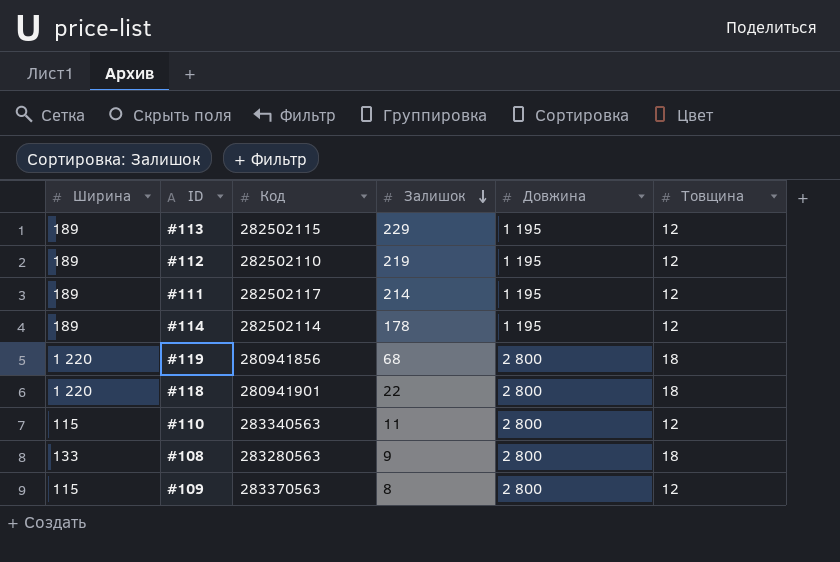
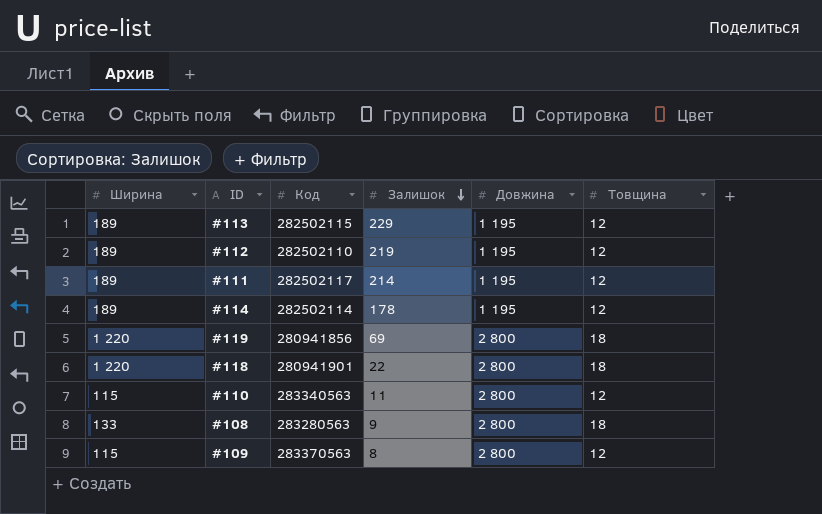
#119 | Залишок: 68 -> 69

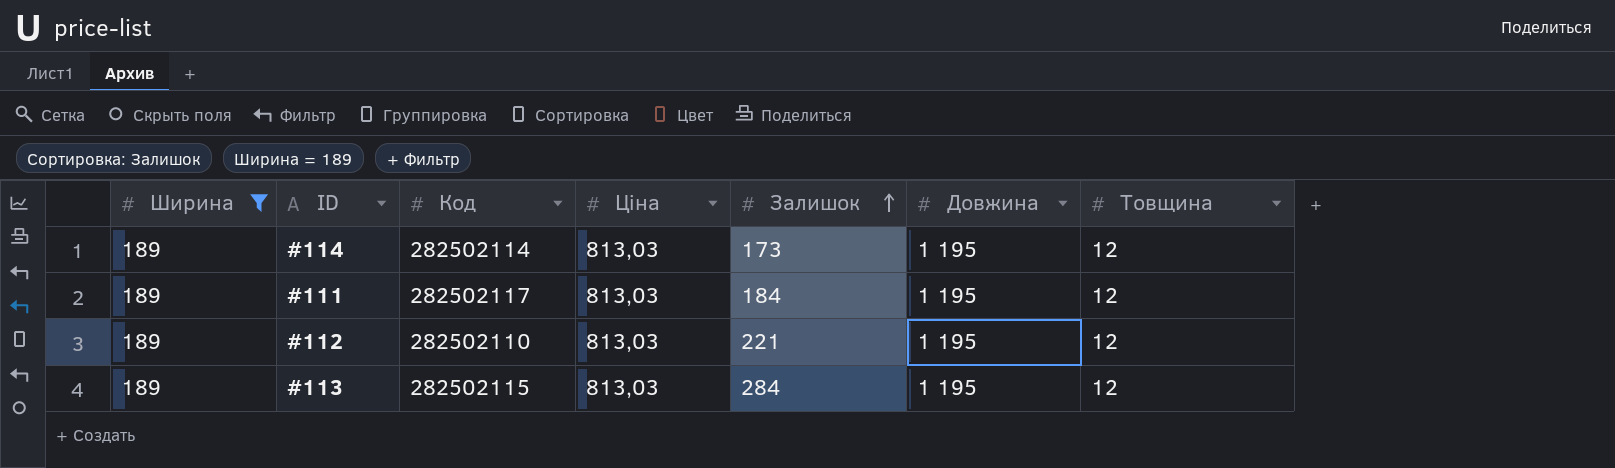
filter: none -> Ширина = 189
row order: Залишок descending -> Залишок ascending
column Ціна | position: none -> 4
#114 | Залишок: 178 -> 173
#111 | Залишок: 214 -> 184
#112 | Залишок: 219 -> 221
#113 | Залишок: 229 -> 284

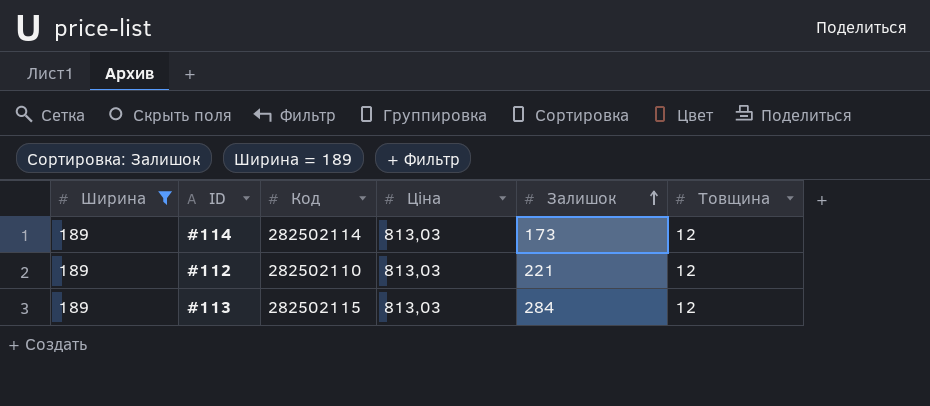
column Довжина | position: 6 -> none
row #111: 189 | 282502117 | 813,03 | 184 | 1 195 | 12 -> none

